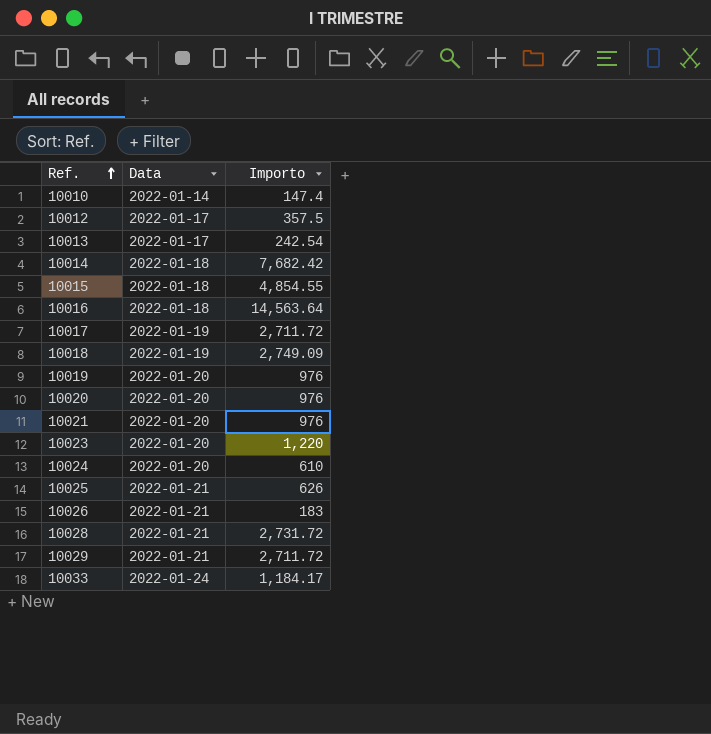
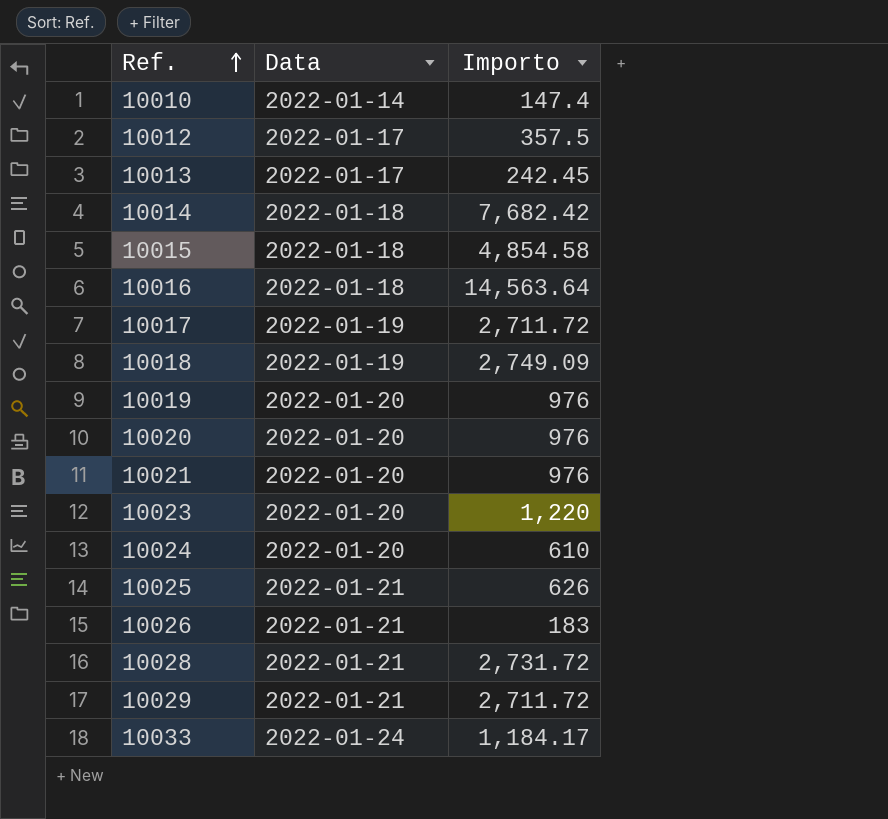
10013 | Importo: 242.54 -> 242.45
10015 | Importo: 4,854.55 -> 4,854.58

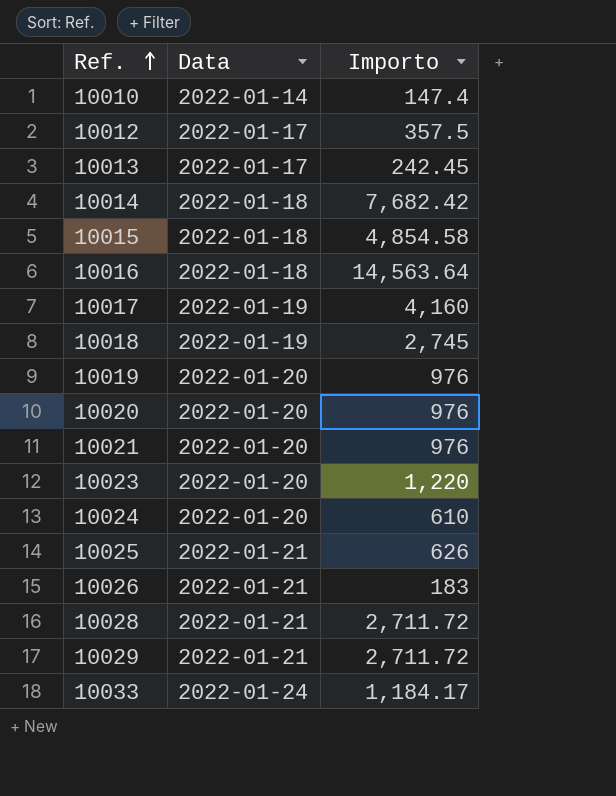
10017 | Importo: 2,711.72 -> 4,160
10018 | Importo: 2,749.09 -> 2,745
10028 | Importo: 2,731.72 -> 2,711.72

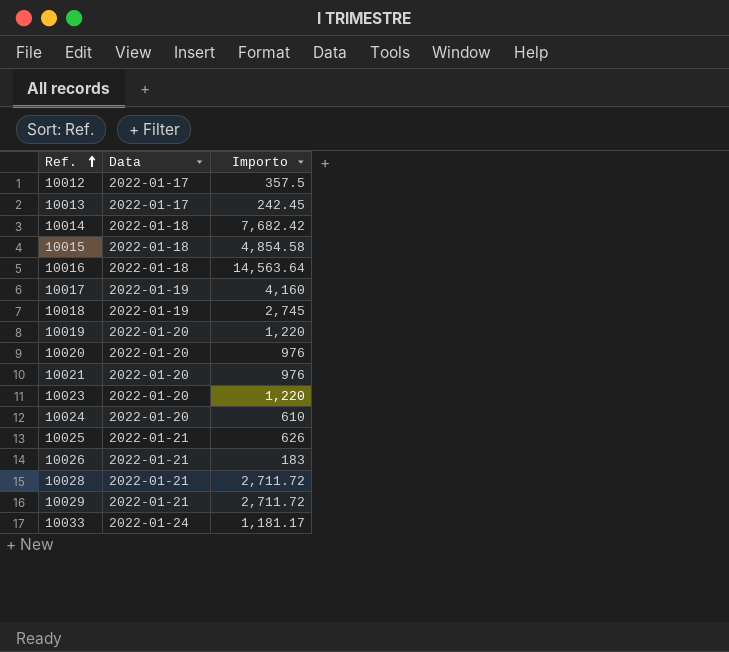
row 10010: 2022-01-14 | 147.4 -> none
10019 | Importo: 976 -> 1,220
10033 | Importo: 1,184.17 -> 1,181.17

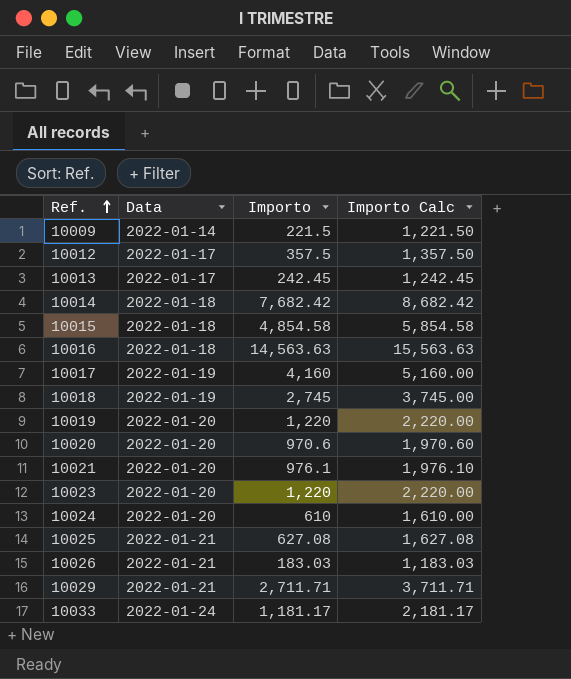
column Importo Calc | formula: none -> [Importo] + 1000
row 10028: 2022-01-21 | 2,711.72 -> none
row 10009: none -> 2022-01-14 | 221.5 | 1,221.50
10016 | Importo: 14,563.64 -> 14,563.63
10020 | Importo: 976 -> 970.6
10021 | Importo: 976 -> 976.1
10025 | Importo: 626 -> 627.08
10026 | Importo: 183 -> 183.03
10029 | Importo: 2,711.72 -> 2,711.71

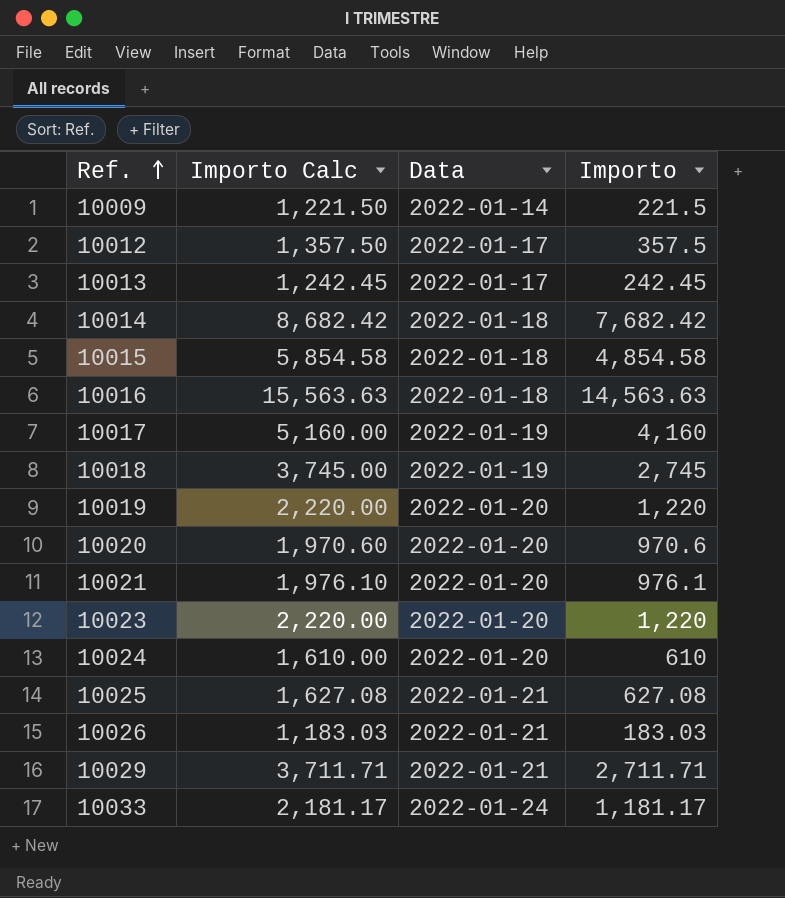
column Importo Calc | position: 4 -> 2

